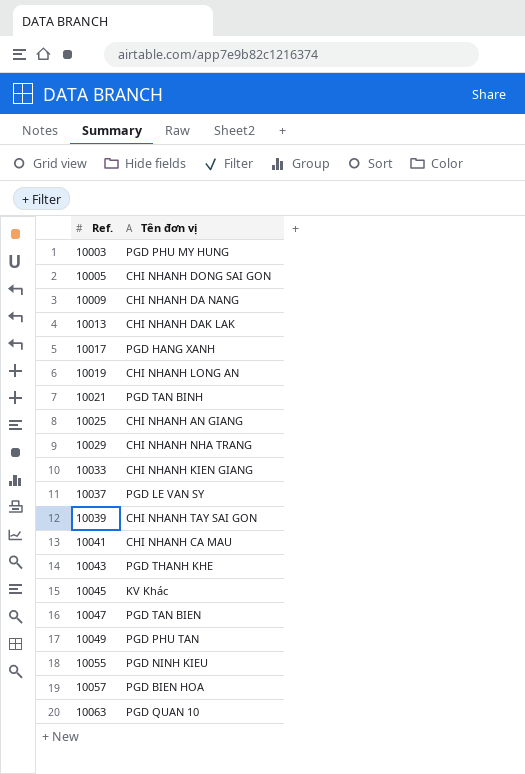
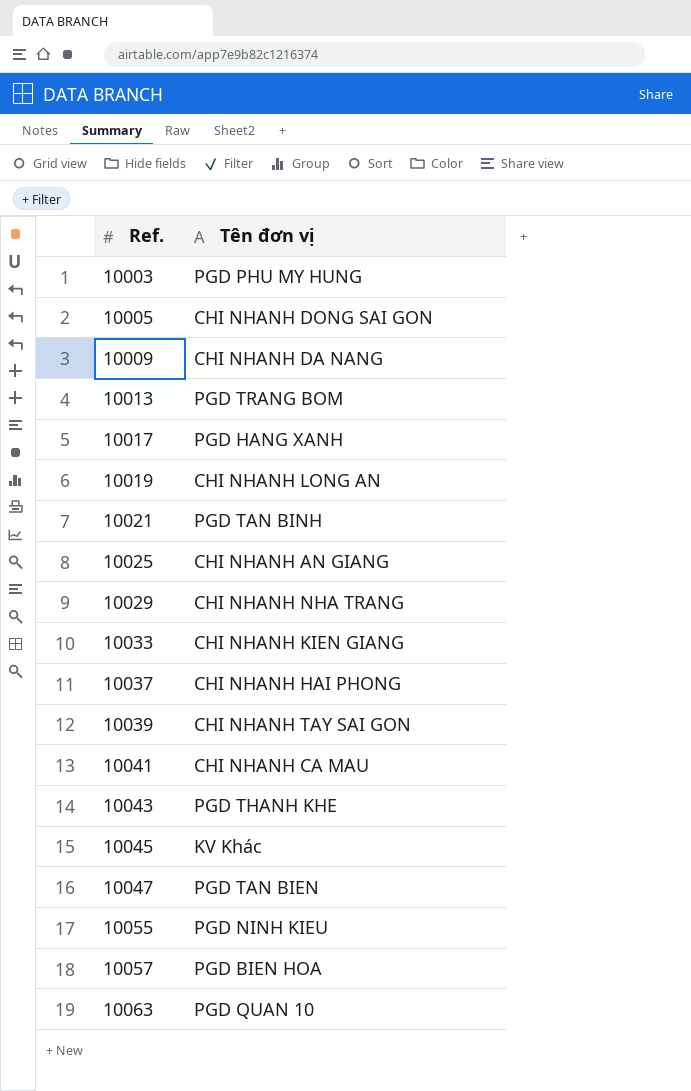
row 10049: PGD PHU TAN -> none
10013 | Tên đơn vị: CHI NHANH DAK LAK -> PGD TRANG BOM
10037 | Tên đơn vị: PGD LE VAN SY -> CHI NHANH HAI PHONG

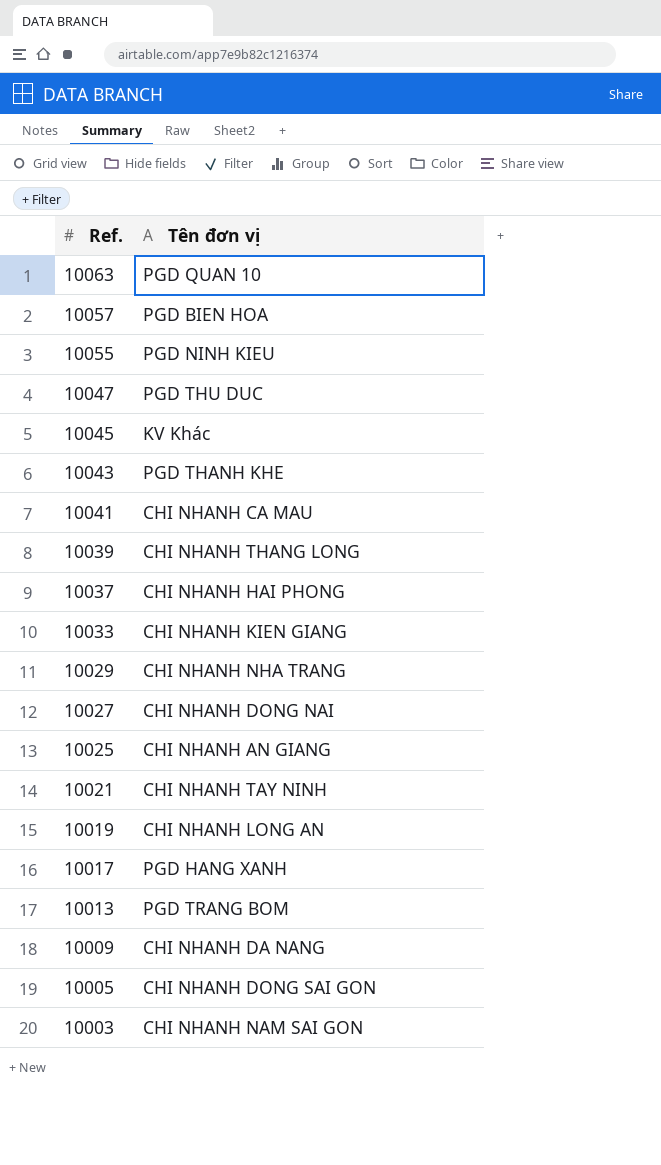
row order: Ref. ascending -> Ref. descending
10047 | Tên đơn vị: PGD TAN BIEN -> PGD THU DUC
10039 | Tên đơn vị: CHI NHANH TAY SAI GON -> CHI NHANH THANG LONG
row 10027: none -> CHI NHANH DONG NAI
10021 | Tên đơn vị: PGD TAN BINH -> CHI NHANH TAY NINH
10003 | Tên đơn vị: PGD PHU MY HUNG -> CHI NHANH NAM SAI GON

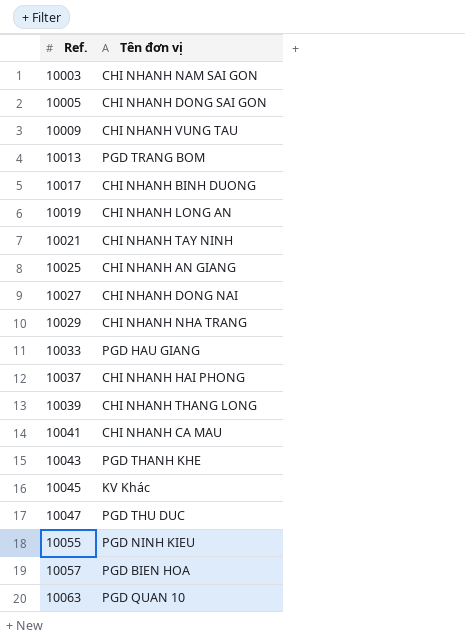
row order: Ref. descending -> Ref. ascending
10009 | Tên đơn vị: CHI NHANH DA NANG -> CHI NHANH VUNG TAU
10017 | Tên đơn vị: PGD HANG XANH -> CHI NHANH BINH DUONG
10033 | Tên đơn vị: CHI NHANH KIEN GIANG -> PGD HAU GIANG

